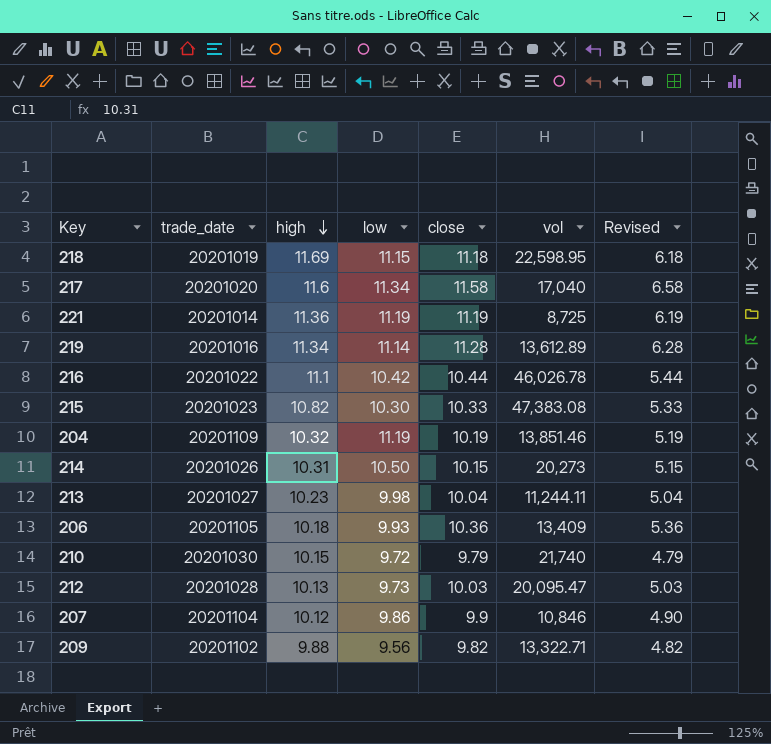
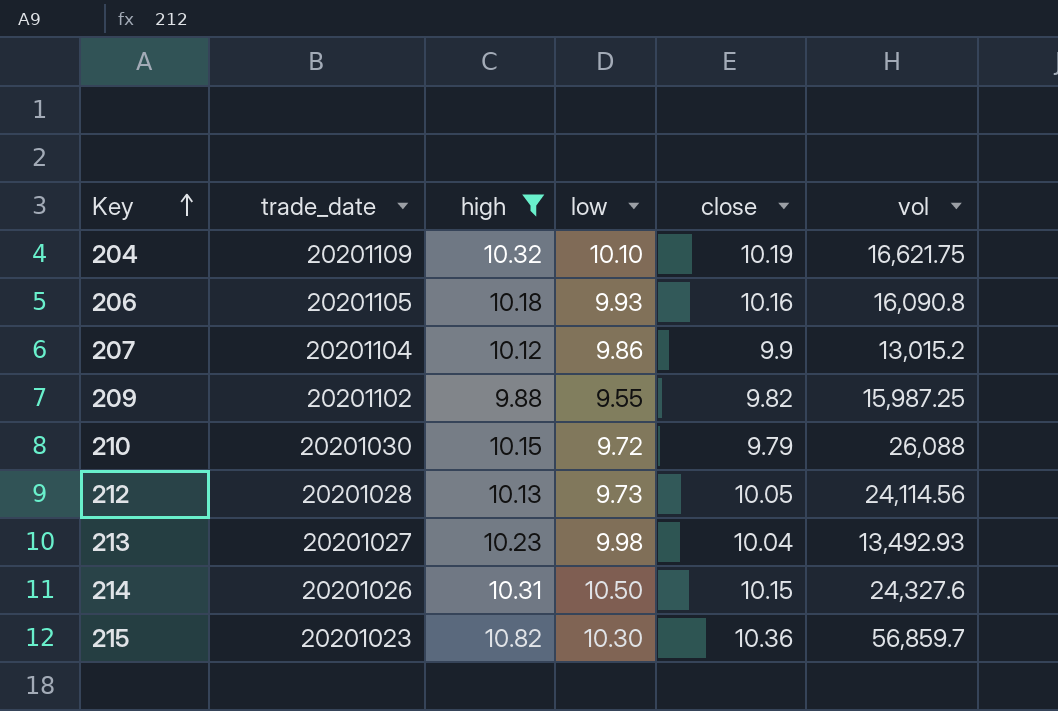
filter: none -> high <= 10.82
row order: high descending -> Key ascending
column Revised | formula: [close] - 5 -> none
204 | low: 11.19 -> 10.10
204 | vol: 13,851.46 -> 16,621.75
206 | close: 10.36 -> 10.16
206 | vol: 13,409 -> 16,090.8
207 | vol: 10,846 -> 13,015.2
209 | low: 9.56 -> 9.55
209 | vol: 13,322.71 -> 15,987.25
210 | vol: 21,740 -> 26,088
212 | close: 10.03 -> 10.05
212 | vol: 20,095.47 -> 24,114.56
213 | vol: 11,244.11 -> 13,492.93
214 | vol: 20,273 -> 24,327.6
215 | close: 10.33 -> 10.36
215 | vol: 47,383.08 -> 56,859.7

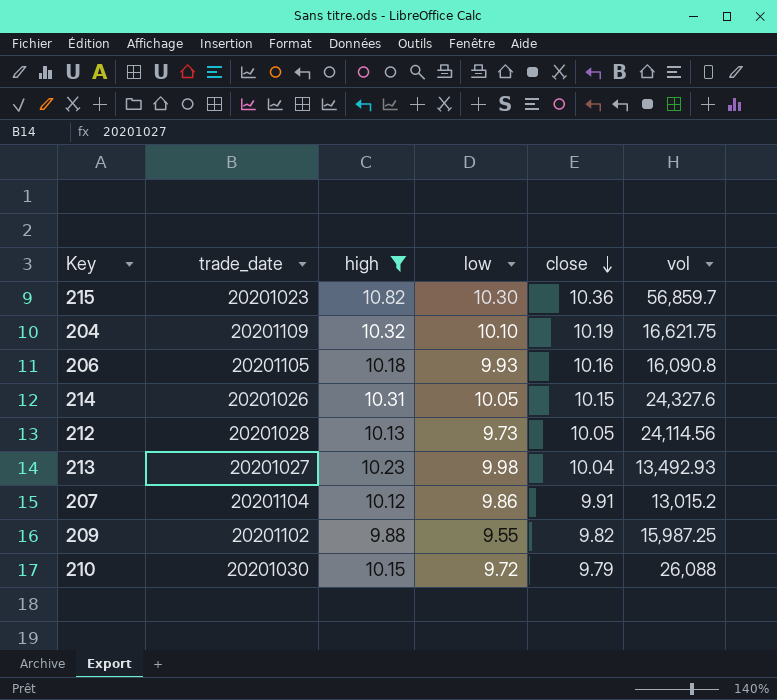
row order: Key ascending -> close descending
214 | low: 10.50 -> 10.05
207 | close: 9.9 -> 9.91

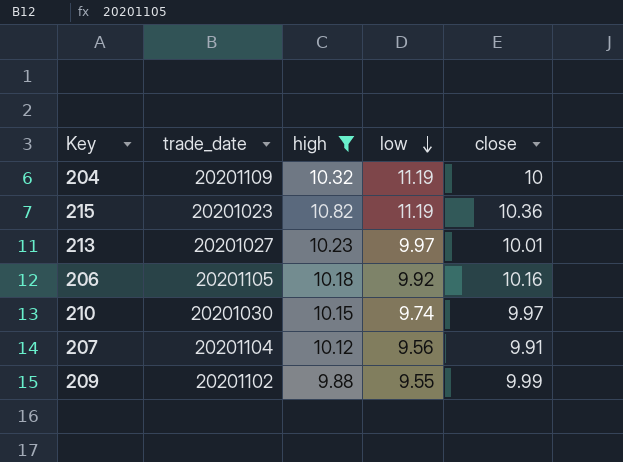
row order: close descending -> low descending
column vol | position: 6 -> none
row 214: 20201026 | 10.31 | 10.05 | 10.15 | 24,327.6 -> none
row 212: 20201028 | 10.13 | 9.73 | 10.05 | 24,114.56 -> none
204 | low: 10.10 -> 11.19
204 | close: 10.19 -> 10
215 | low: 10.30 -> 11.19
213 | low: 9.98 -> 9.97
213 | close: 10.04 -> 10.01
206 | low: 9.93 -> 9.92
210 | low: 9.72 -> 9.74
210 | close: 9.79 -> 9.97
207 | low: 9.86 -> 9.56
209 | close: 9.82 -> 9.99

